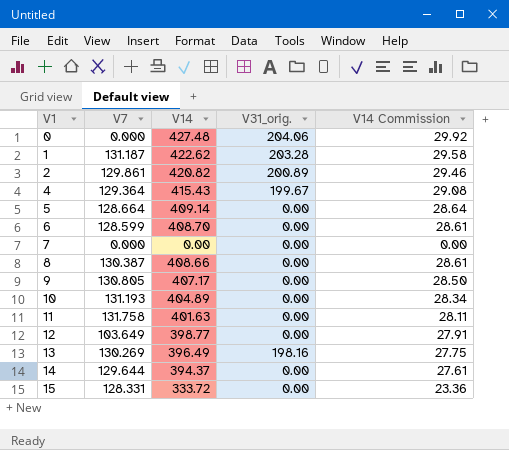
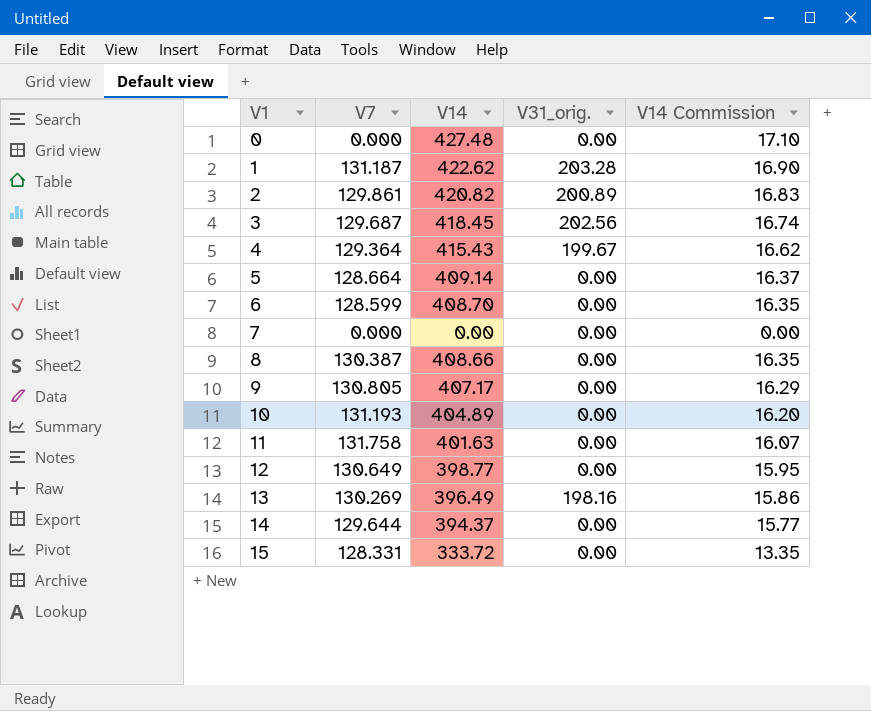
column V14 Commission | formula: [V14] * 0.07 -> [V14] * 0.04
0 | V31_orig.: 204.06 -> 0.00
row 3: none -> 129.687 | 418.45 | 202.56 | 16.74
12 | V7: 103.649 -> 130.649

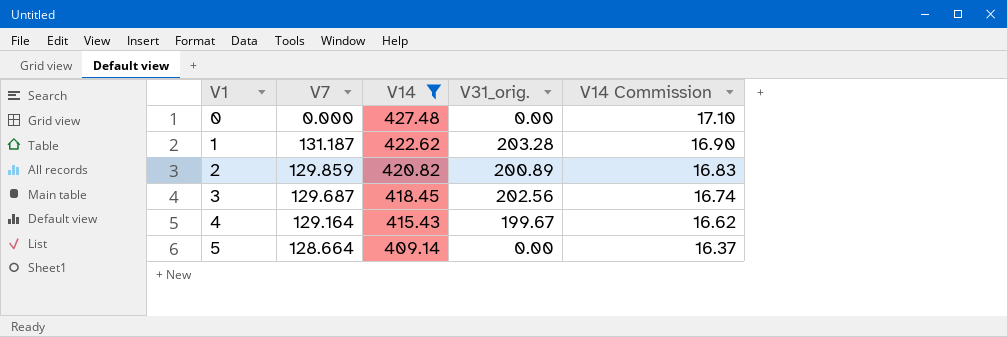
filter: none -> V14 >= 409.14
2 | V7: 129.861 -> 129.859
4 | V7: 129.364 -> 129.164

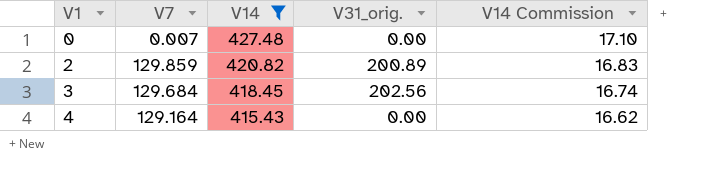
row 1: 131.187 | 422.62 | 203.28 | 16.90 -> none
row 5: 128.664 | 409.14 | 0.00 | 16.37 -> none
0 | V7: 0.000 -> 0.007
3 | V7: 129.687 -> 129.684
4 | V31_orig.: 199.67 -> 0.00

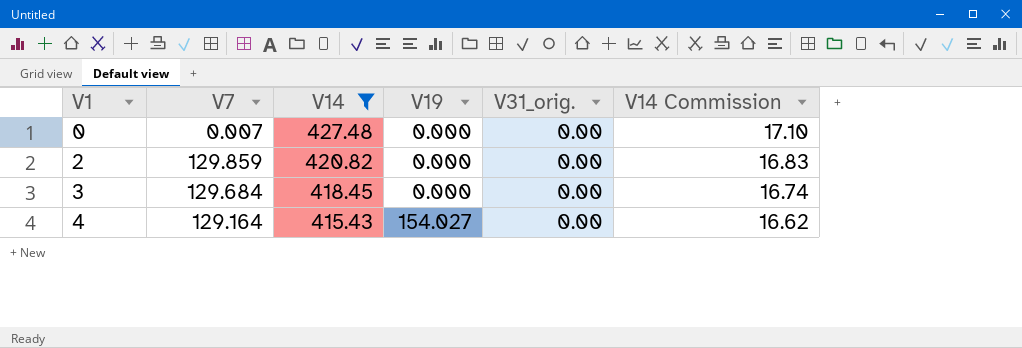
column V19 | position: none -> 4
2 | V31_orig.: 200.89 -> 0.00
3 | V31_orig.: 202.56 -> 0.00

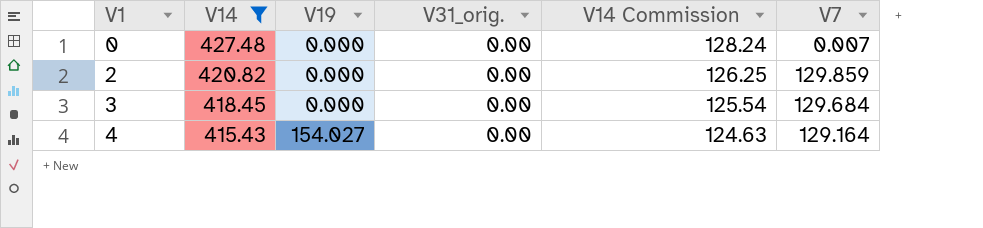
column V14 Commission | formula: [V14] * 0.04 -> [V14] * 0.3
column V7 | position: 2 -> 6

